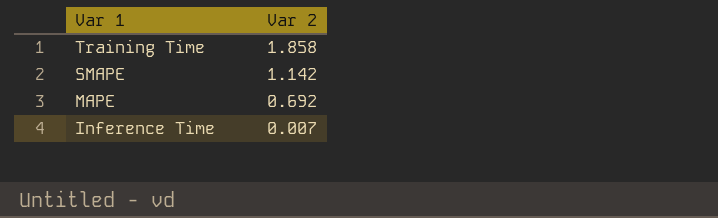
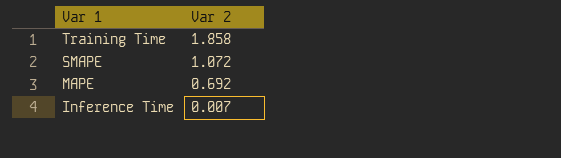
SMAPE | Var 2: 1.142 -> 1.072

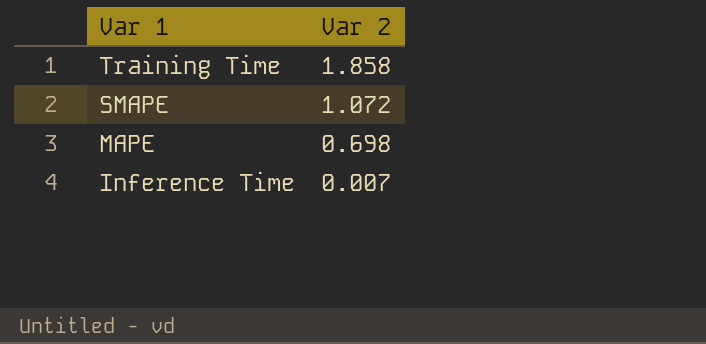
MAPE | Var 2: 0.692 -> 0.698

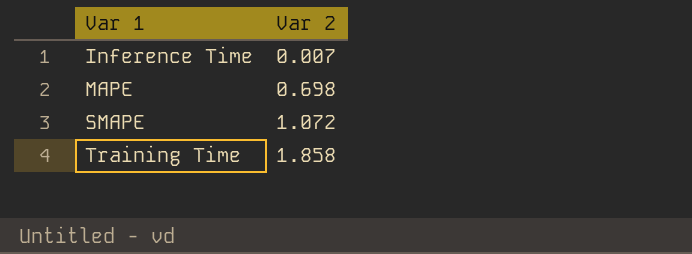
row order: Var 1 descending -> Var 1 ascending

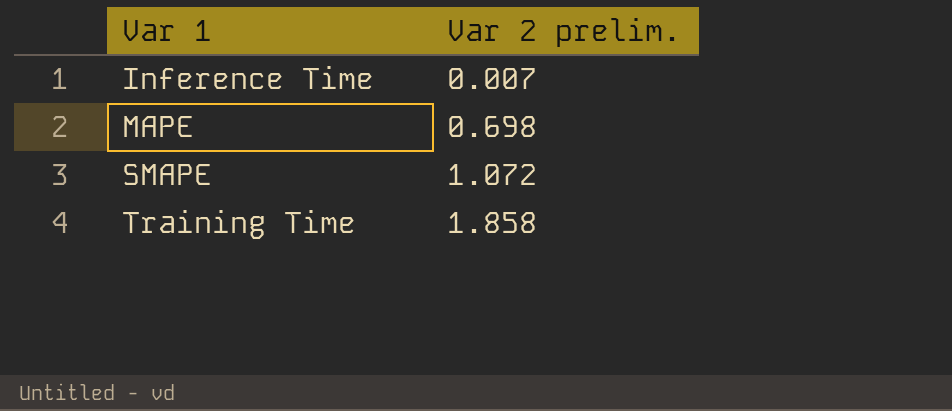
column name: Var 2 -> Var 2 prelim.

